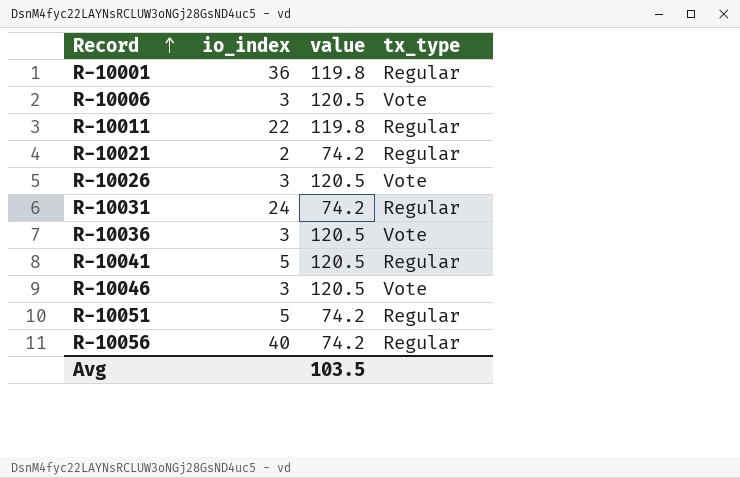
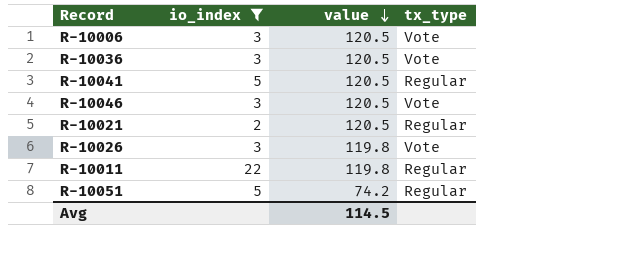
filter: none -> io_index <= 22
row order: Record ascending -> value descending
R-10021 | value: 74.2 -> 120.5
R-10026 | value: 120.5 -> 119.8
Avg | value: 103.5 -> 114.5

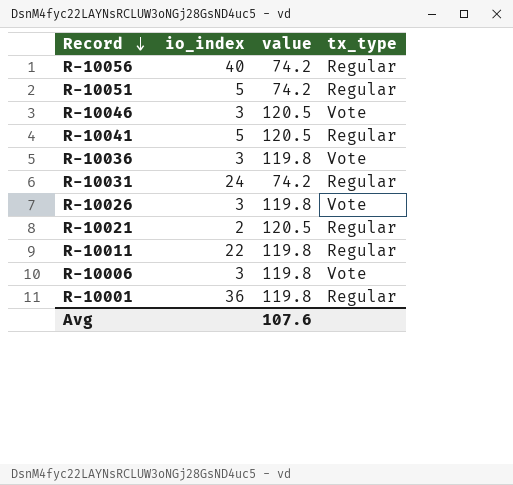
filter: io_index <= 22 -> none
row order: value descending -> Record descending
R-10036 | value: 120.5 -> 119.8
R-10006 | value: 120.5 -> 119.8
Avg | value: 114.5 -> 107.6

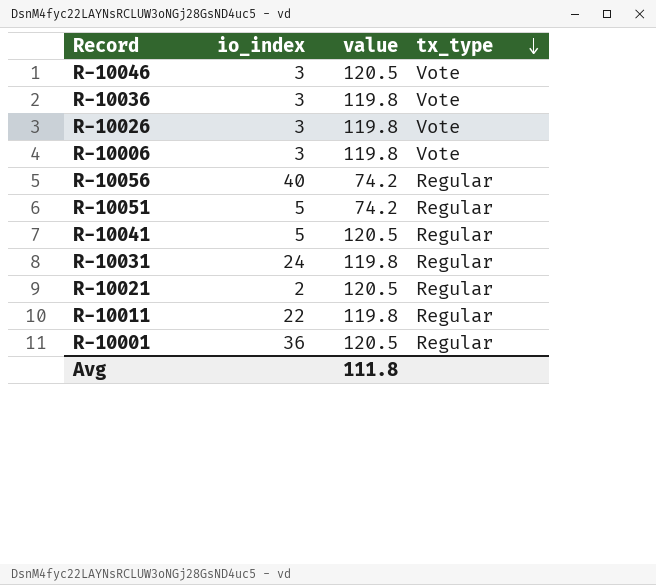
row order: Record descending -> tx_type descending
R-10031 | value: 74.2 -> 119.8
R-10001 | value: 119.8 -> 120.5
Avg | value: 107.6 -> 111.8

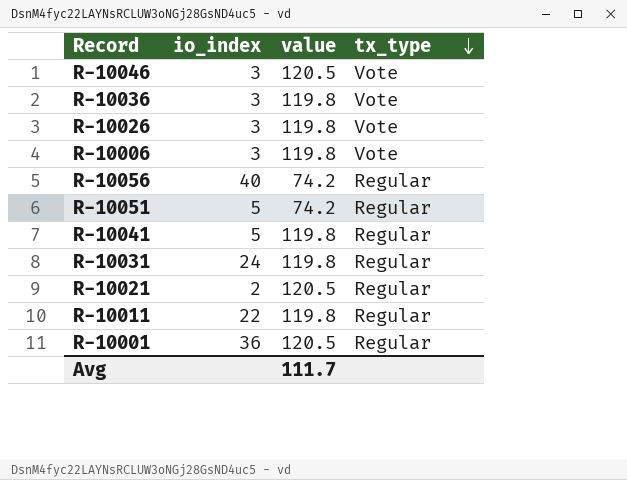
R-10041 | value: 120.5 -> 119.8
Avg | value: 111.8 -> 111.7

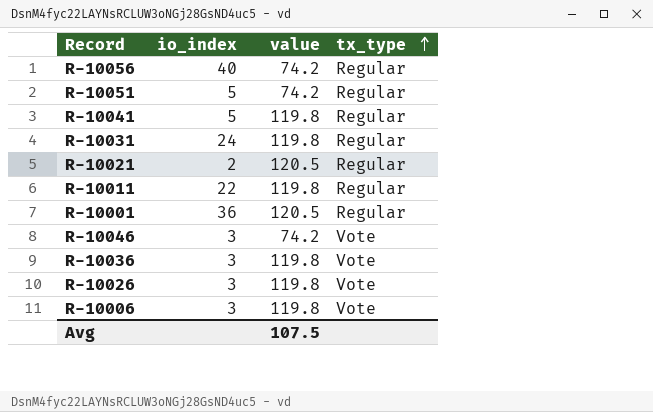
row order: tx_type descending -> tx_type ascending
R-10046 | value: 120.5 -> 74.2
Avg | value: 111.7 -> 107.5

